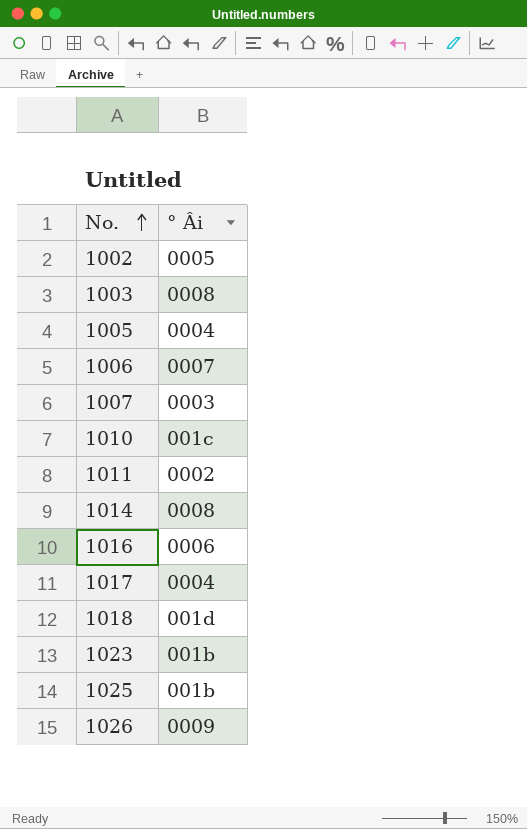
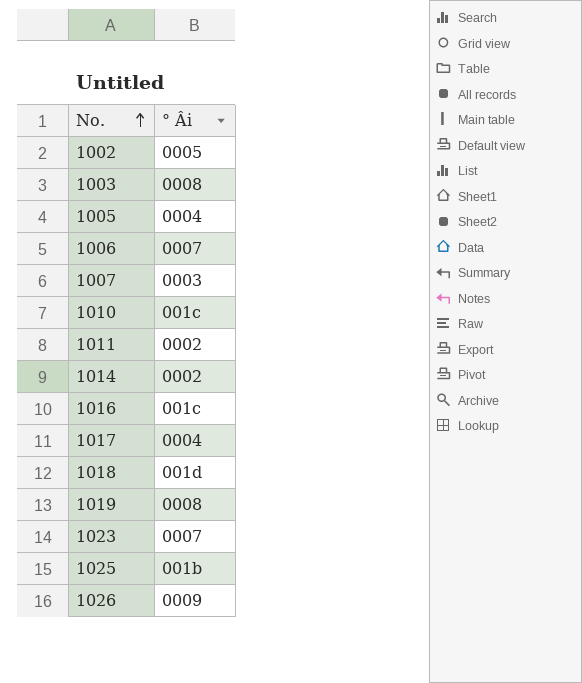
1014 | ° Âi: 0008 -> 0002
1016 | ° Âi: 0006 -> 001c
row 1019: none -> 0008
1023 | ° Âi: 001b -> 0007

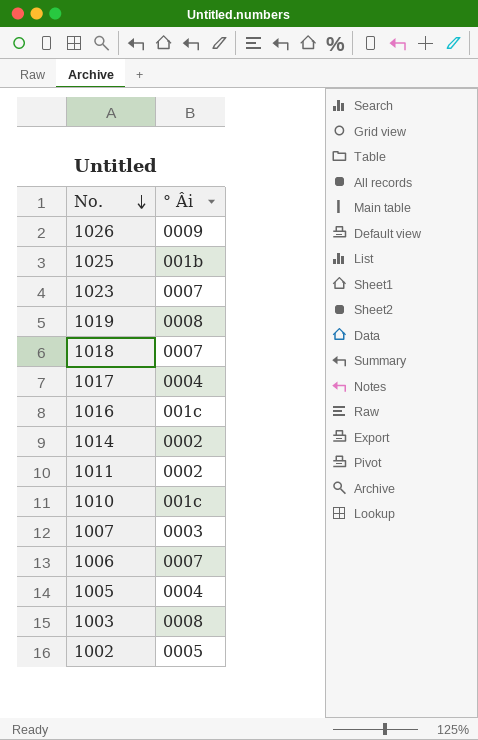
row order: No. ascending -> No. descending
1018 | ° Âi: 001d -> 0007

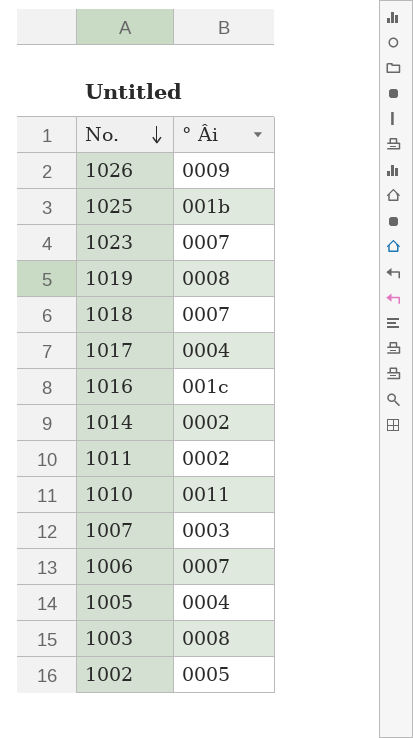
1010 | ° Âi: 001c -> 0011

